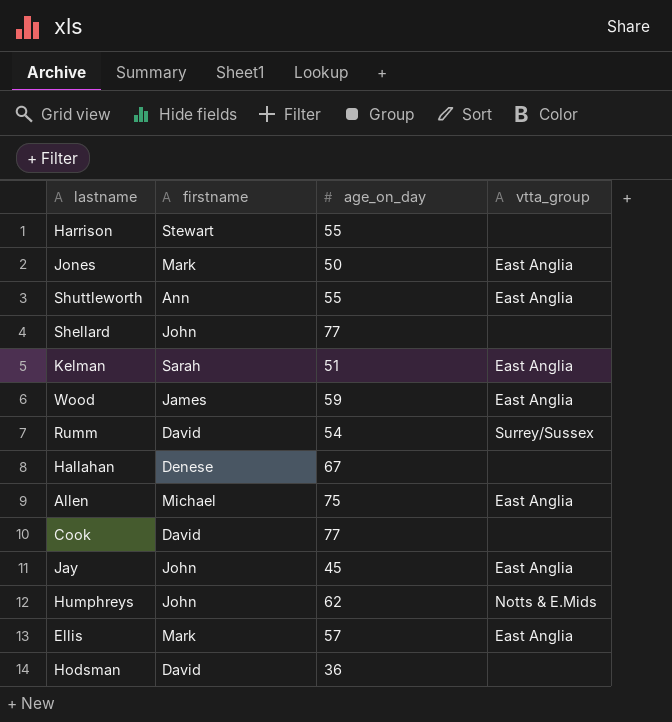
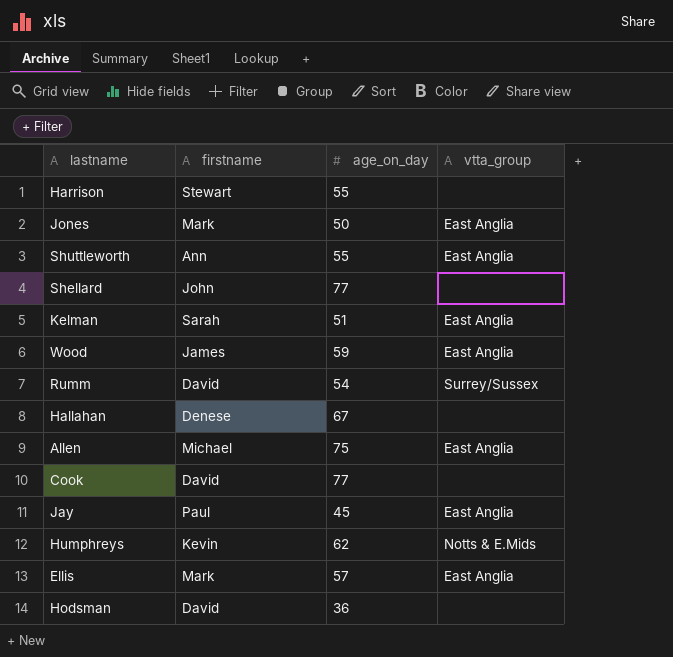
Jay | firstname: John -> Paul
Humphreys | firstname: John -> Kevin

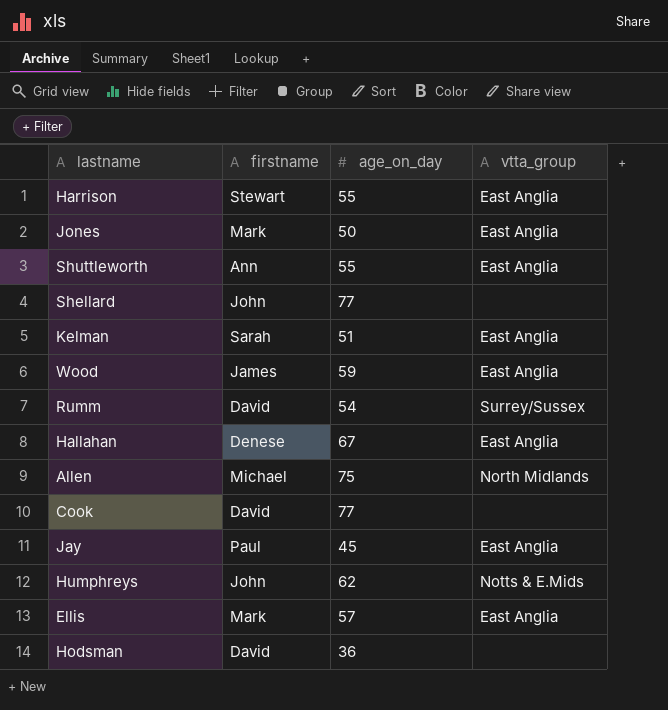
Harrison | vtta_group: none -> East Anglia
Hallahan | vtta_group: none -> East Anglia
Allen | vtta_group: East Anglia -> North Midlands
Humphreys | firstname: Kevin -> John

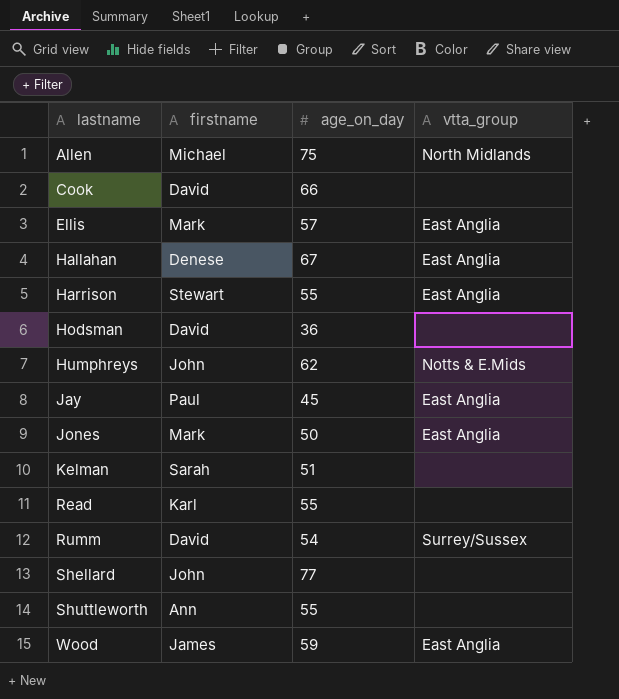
row order: none -> lastname ascending
Cook | age_on_day: 77 -> 66
Kelman | vtta_group: East Anglia -> none
row Read: none -> Karl | 55 | none
Shuttleworth | vtta_group: East Anglia -> none

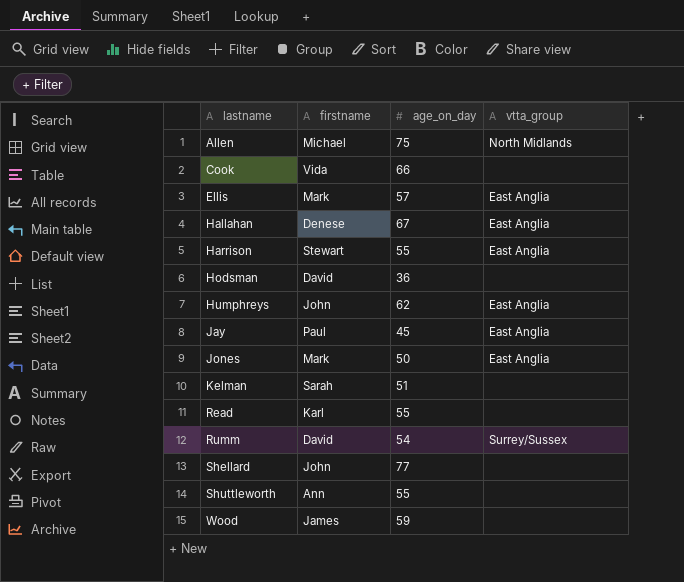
Cook | firstname: David -> Vida
Humphreys | vtta_group: Notts & E.Mids -> East Anglia
Wood | vtta_group: East Anglia -> none

